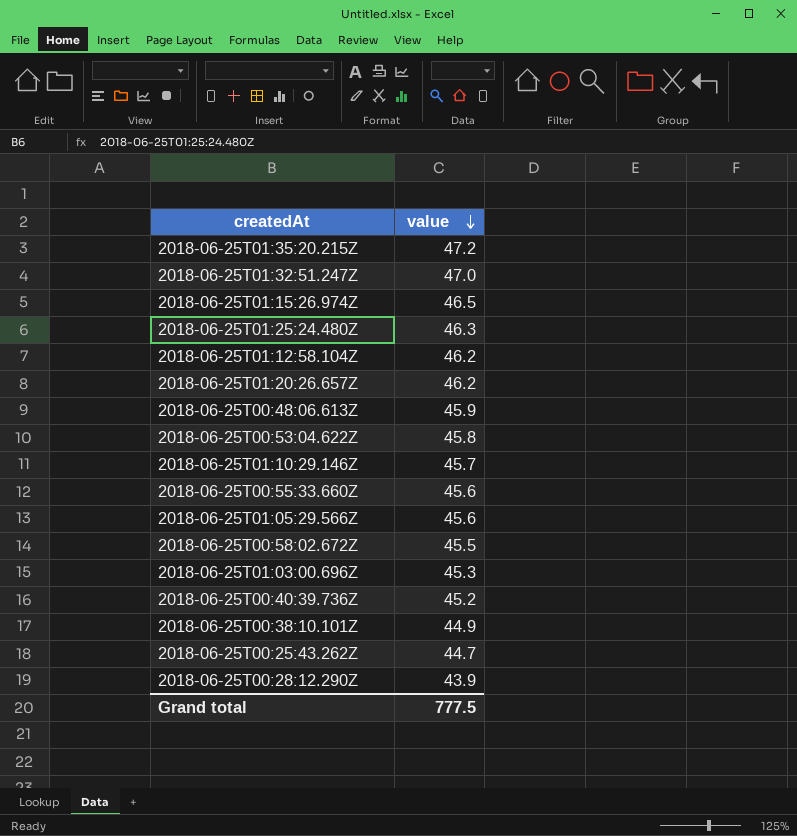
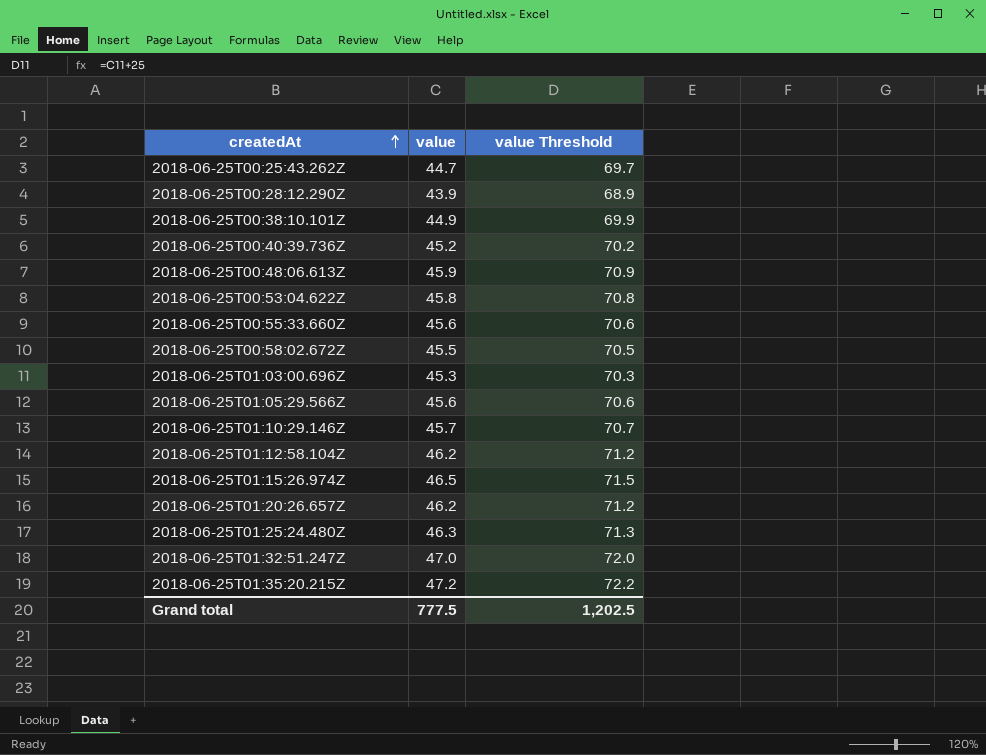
row order: value descending -> createdAt ascending
column value Threshold | formula: none -> [value] + 25

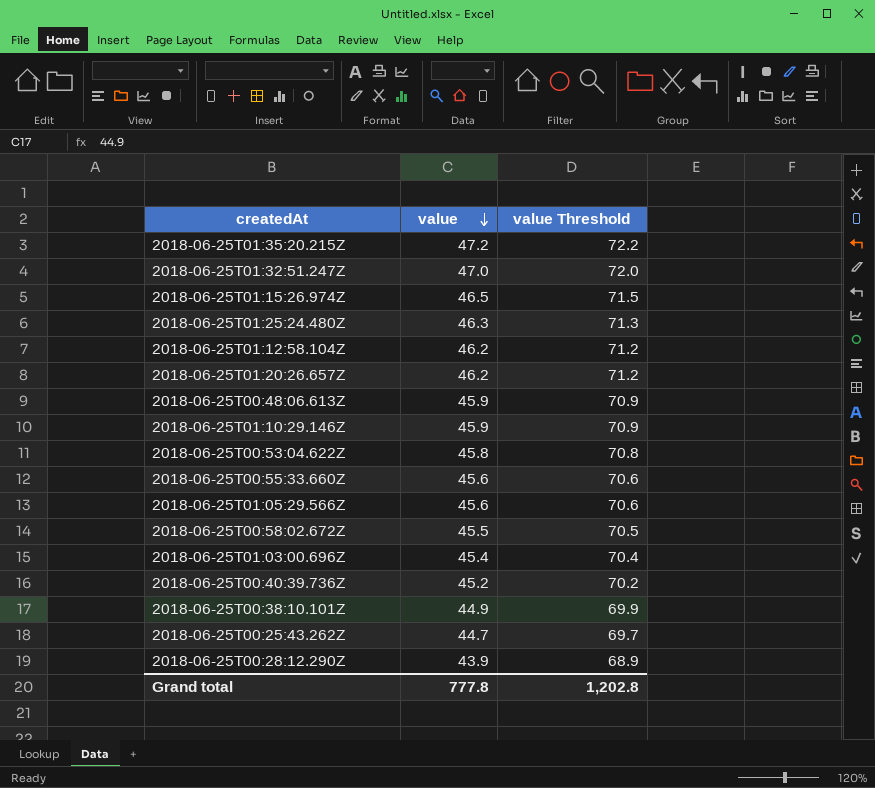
row order: createdAt ascending -> value descending
2018-06-25T01:10:29.146Z | value: 45.7 -> 45.9
2018-06-25T01:10:29.146Z | value Threshold: 70.7 -> 70.9
2018-06-25T01:03:00.696Z | value: 45.3 -> 45.4
2018-06-25T01:03:00.696Z | value Threshold: 70.3 -> 70.4
Grand total | value: 777.5 -> 777.8
Grand total | value Threshold: 1,202.5 -> 1,202.8

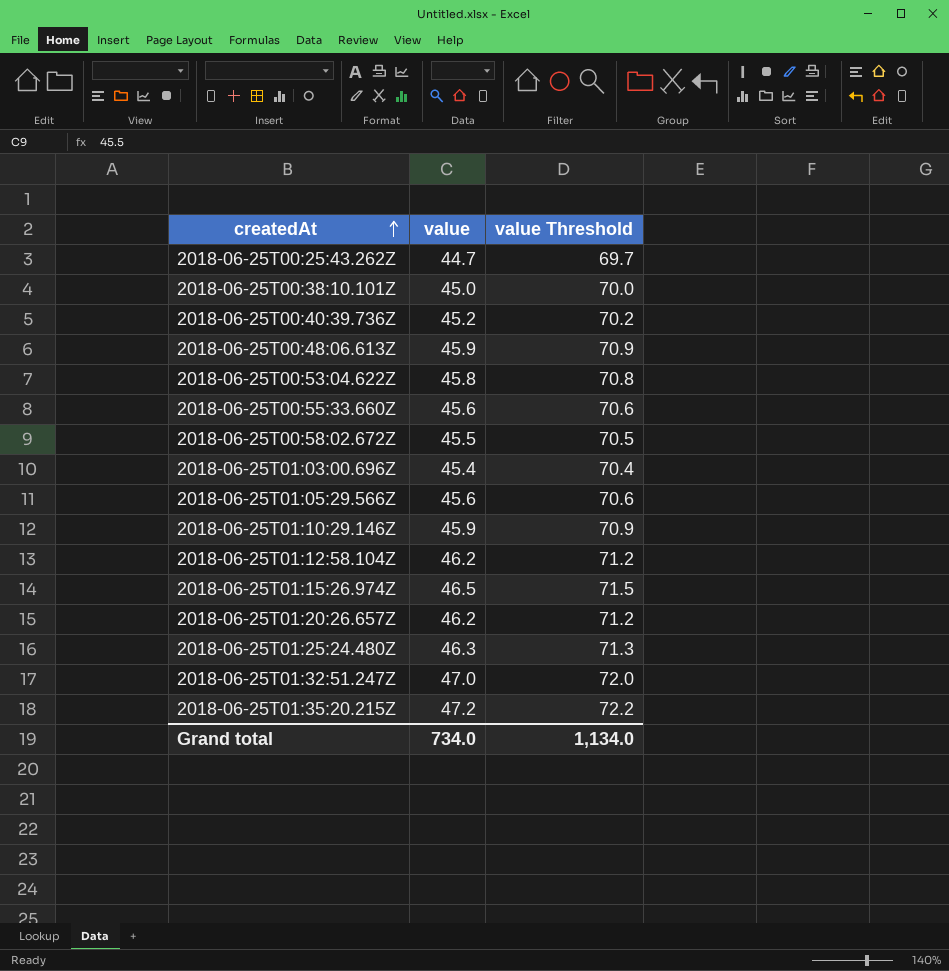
row order: value descending -> createdAt ascending
row 2018-06-25T00:28:12.290Z: 43.9 | 68.9 -> none
2018-06-25T00:38:10.101Z | value: 44.9 -> 45.0
2018-06-25T00:38:10.101Z | value Threshold: 69.9 -> 70.0
Grand total | value: 777.8 -> 734.0
Grand total | value Threshold: 1,202.8 -> 1,134.0

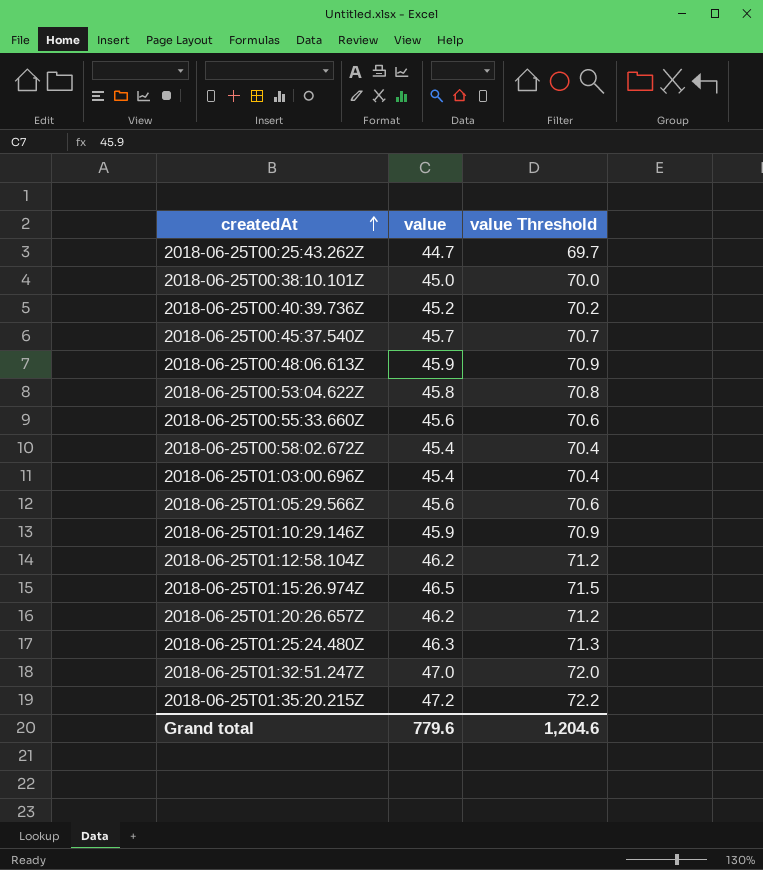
row 2018-06-25T00:45:37.540Z: none -> 45.7 | 70.7
2018-06-25T00:58:02.672Z | value: 45.5 -> 45.4
2018-06-25T00:58:02.672Z | value Threshold: 70.5 -> 70.4
Grand total | value: 734.0 -> 779.6
Grand total | value Threshold: 1,134.0 -> 1,204.6

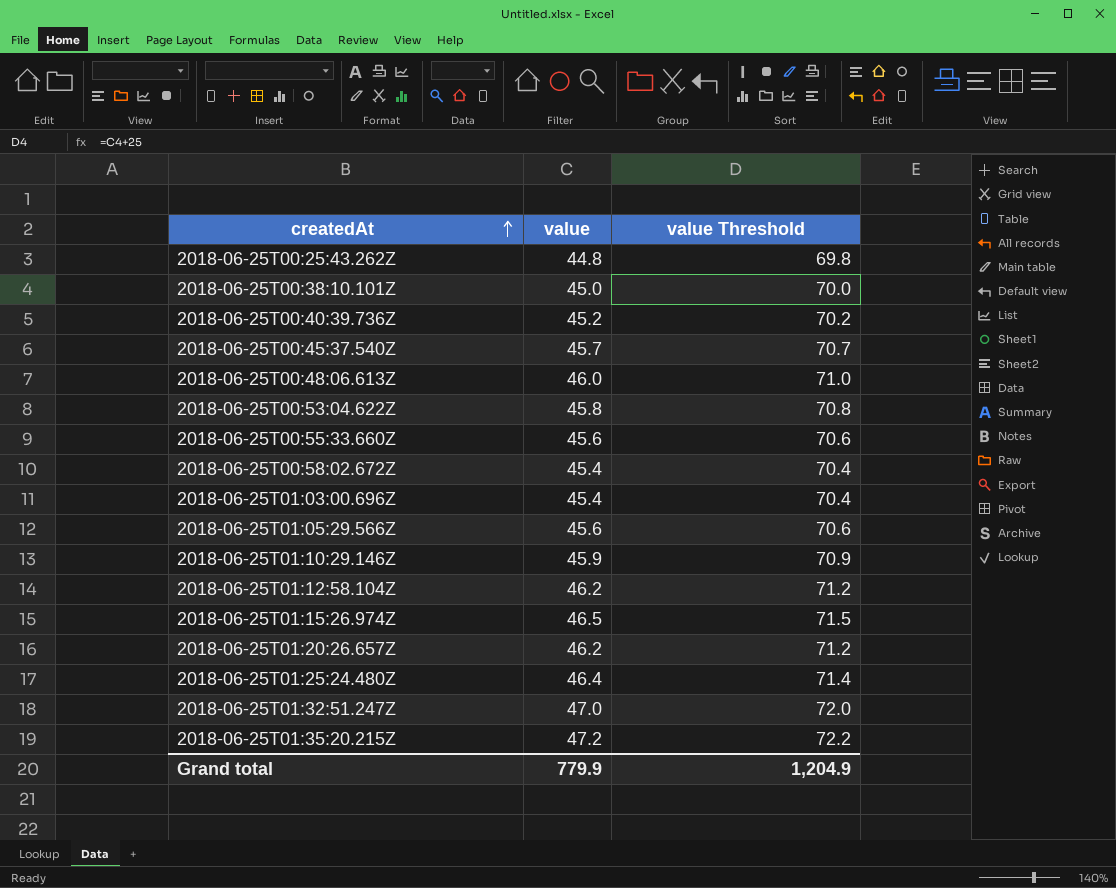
2018-06-25T00:25:43.262Z | value: 44.7 -> 44.8
2018-06-25T00:25:43.262Z | value Threshold: 69.7 -> 69.8
2018-06-25T00:48:06.613Z | value: 45.9 -> 46.0
2018-06-25T00:48:06.613Z | value Threshold: 70.9 -> 71.0
2018-06-25T01:25:24.480Z | value: 46.3 -> 46.4
2018-06-25T01:25:24.480Z | value Threshold: 71.3 -> 71.4
Grand total | value: 779.6 -> 779.9
Grand total | value Threshold: 1,204.6 -> 1,204.9

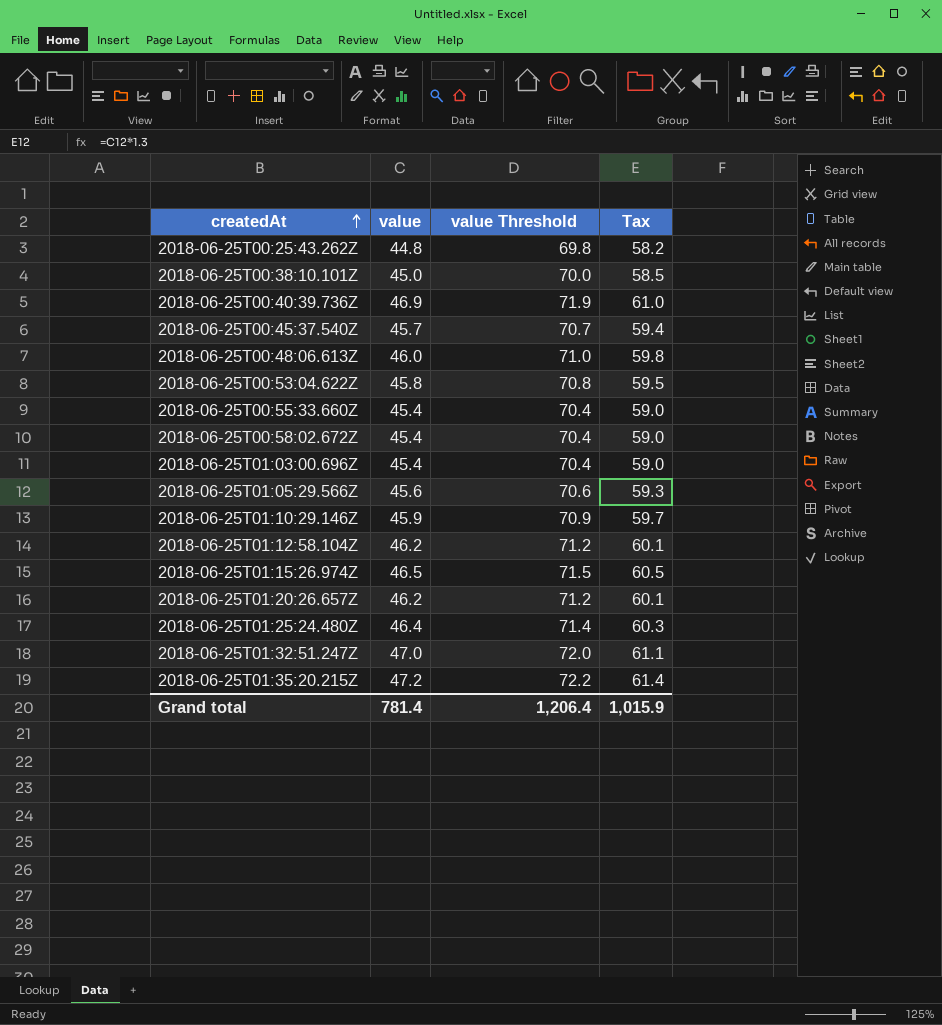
column Tax | formula: none -> [value] * 1.3
2018-06-25T00:40:39.736Z | value: 45.2 -> 46.9
2018-06-25T00:40:39.736Z | value Threshold: 70.2 -> 71.9
2018-06-25T00:55:33.660Z | value: 45.6 -> 45.4
2018-06-25T00:55:33.660Z | value Threshold: 70.6 -> 70.4
Grand total | value: 779.9 -> 781.4
Grand total | value Threshold: 1,204.9 -> 1,206.4

